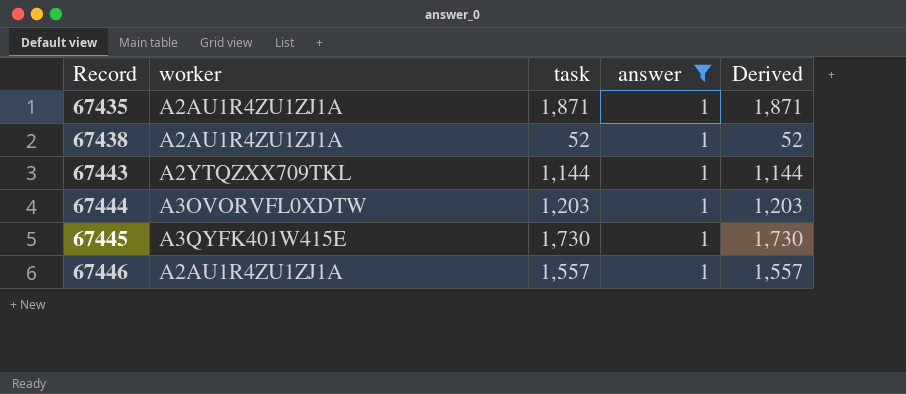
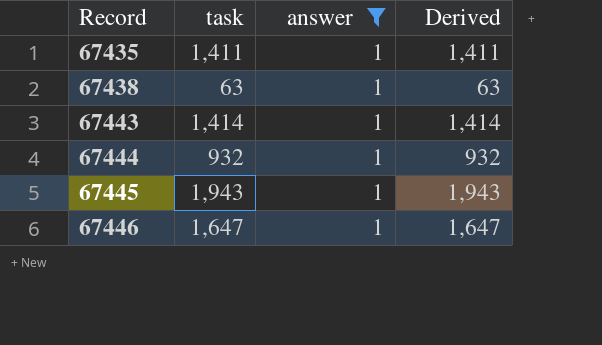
column worker | position: 2 -> none
67435 | task: 1,871 -> 1,411
67435 | Derived: 1,871 -> 1,411
67438 | task: 52 -> 63
67438 | Derived: 52 -> 63
67443 | task: 1,144 -> 1,414
67443 | Derived: 1,144 -> 1,414
67444 | task: 1,203 -> 932
67444 | Derived: 1,203 -> 932
67445 | task: 1,730 -> 1,943
67445 | Derived: 1,730 -> 1,943
67446 | task: 1,557 -> 1,647
67446 | Derived: 1,557 -> 1,647

